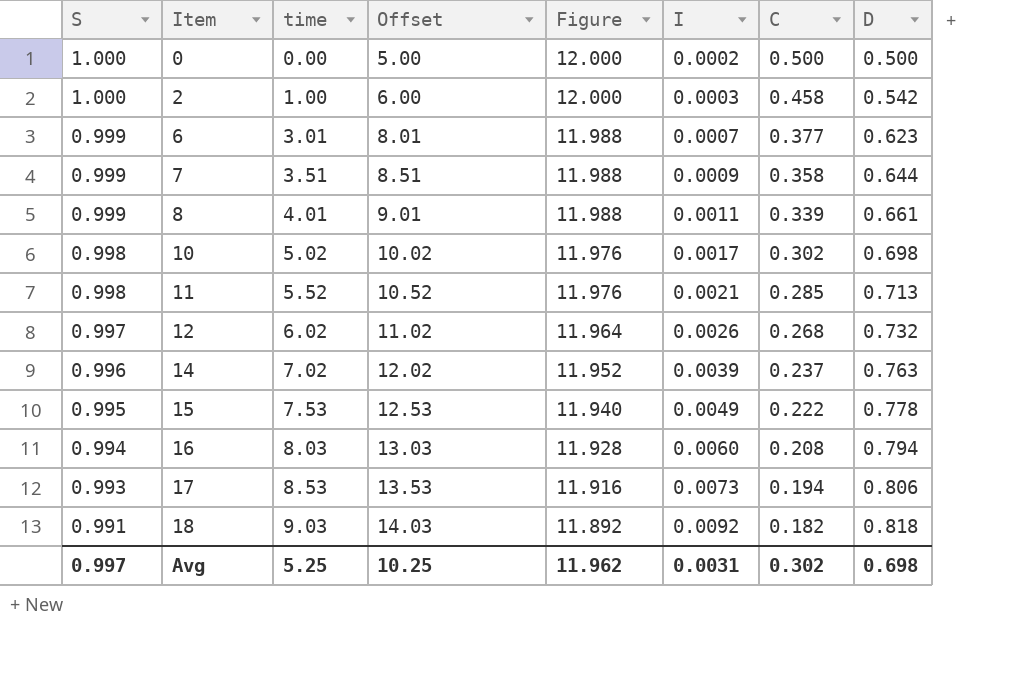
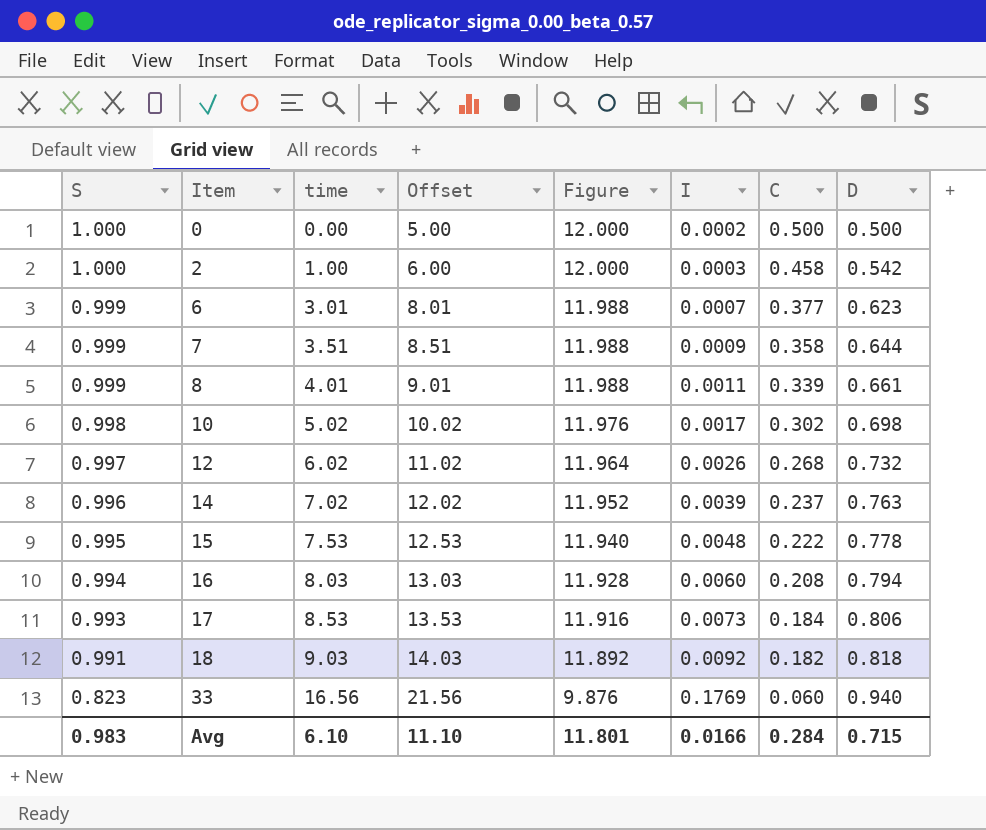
row 11: 0.998 | 5.52 | 10.52 | 11.976 | 0.0021 | 0.285 | 0.713 -> none
15 | I: 0.0049 -> 0.0048
17 | C: 0.194 -> 0.184
row 33: none -> 0.823 | 16.56 | 21.56 | 9.876 | 0.1769 | 0.060 | 0.940
Avg | S: 0.997 -> 0.983
Avg | time: 5.25 -> 6.10
Avg | Offset: 10.25 -> 11.10
Avg | Figure: 11.962 -> 11.801
Avg | I: 0.0031 -> 0.0166
Avg | C: 0.302 -> 0.284
Avg | D: 0.698 -> 0.715

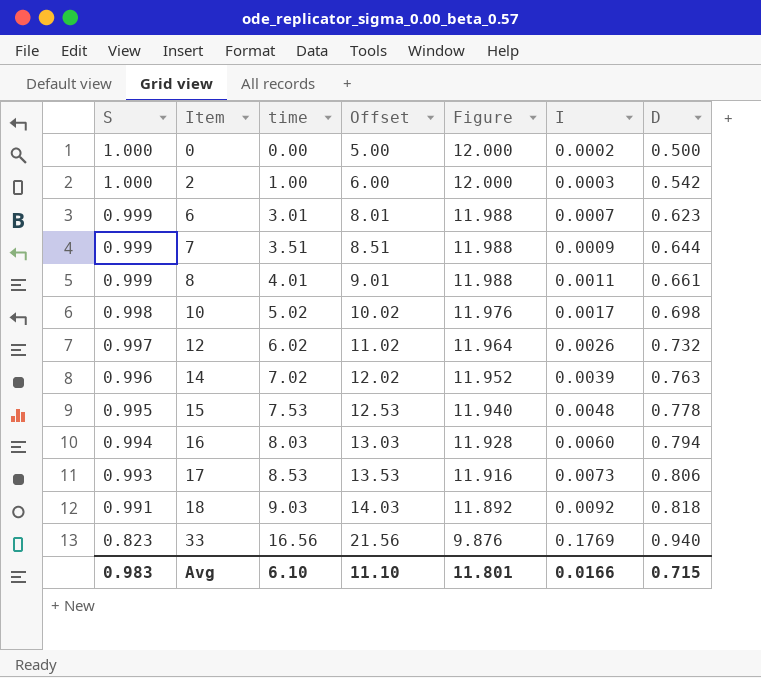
column C | position: 7 -> none

